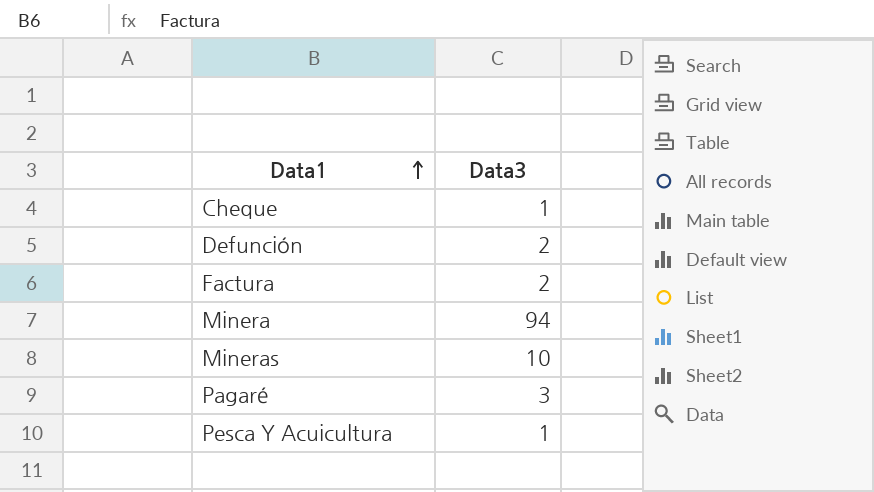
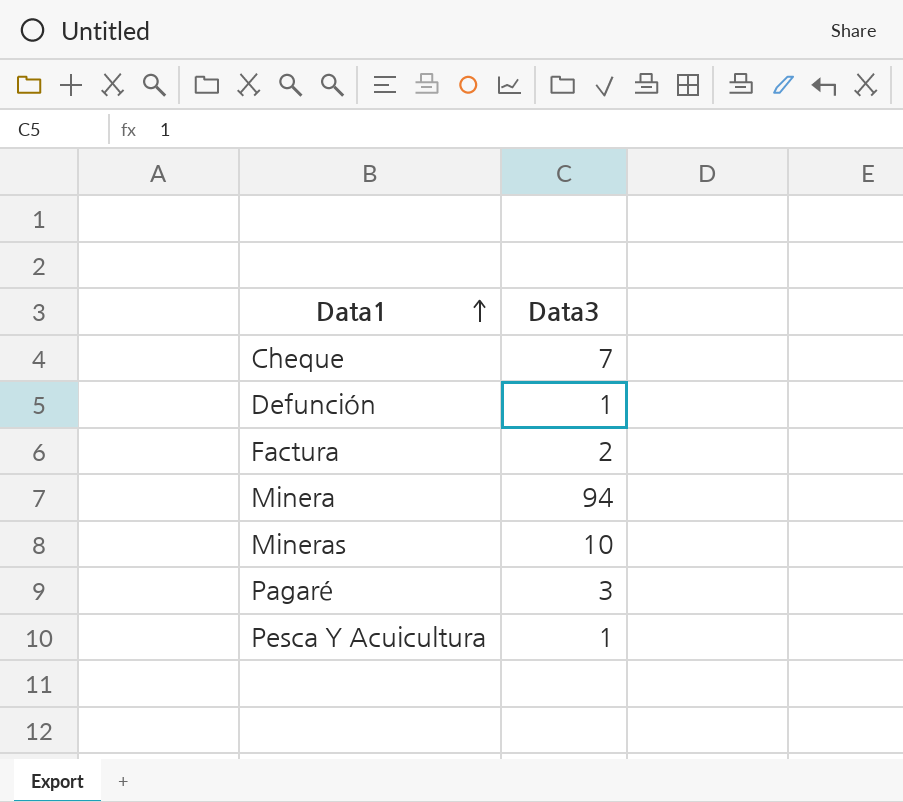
Cheque | Data3: 1 -> 7
Defunción | Data3: 2 -> 1

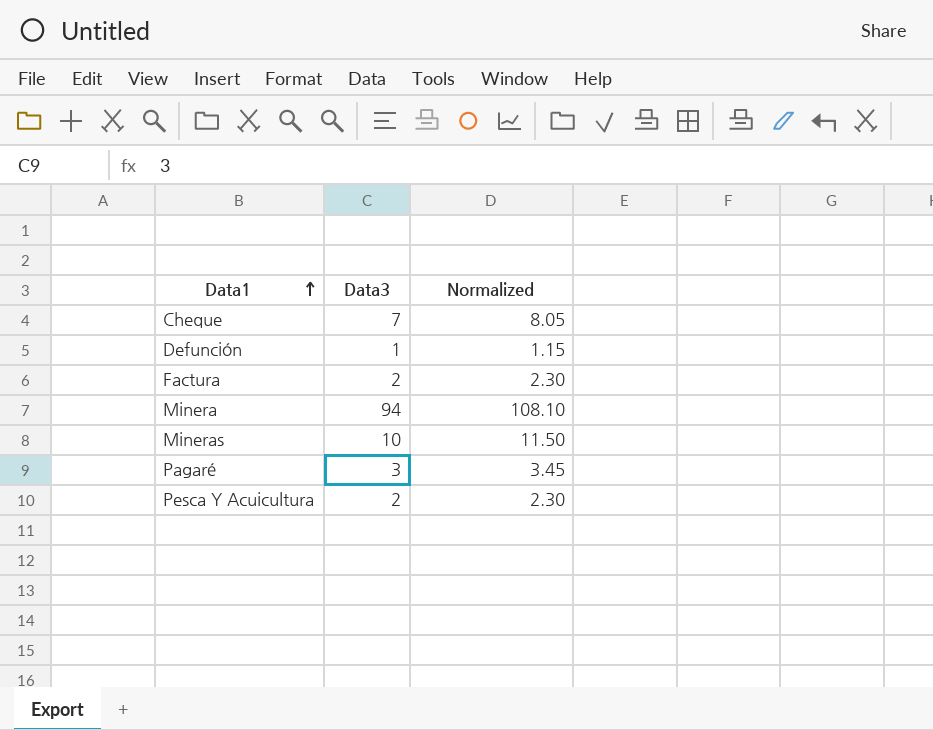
column Normalized | formula: none -> [Data3] * 1.15
Pesca Y Acuicultura | Data3: 1 -> 2

